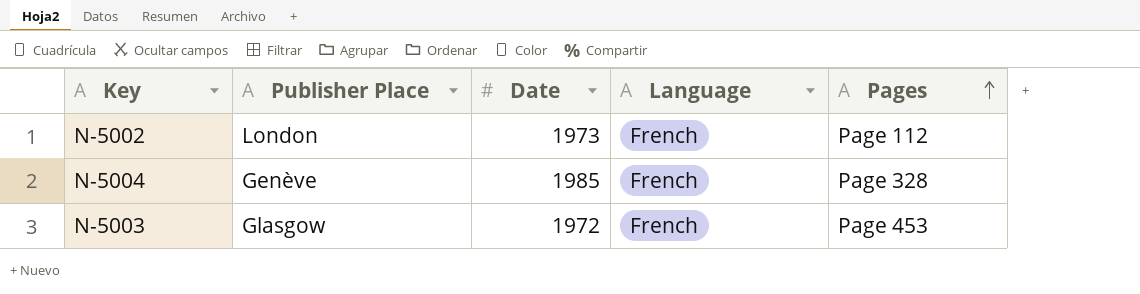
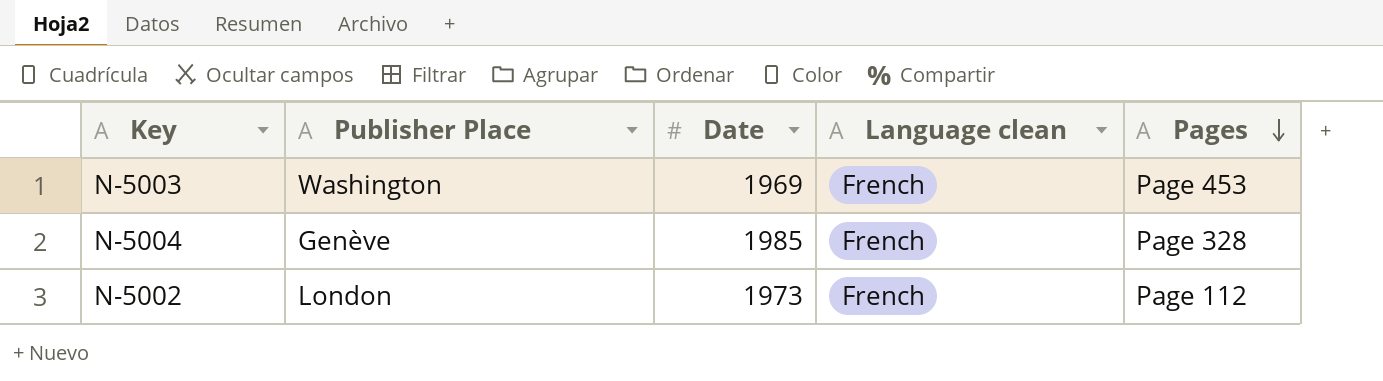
row order: Pages ascending -> Pages descending
column name: Language -> Language clean
N-5003 | Publisher Place: Glasgow -> Washington
N-5003 | Date: 1972 -> 1969

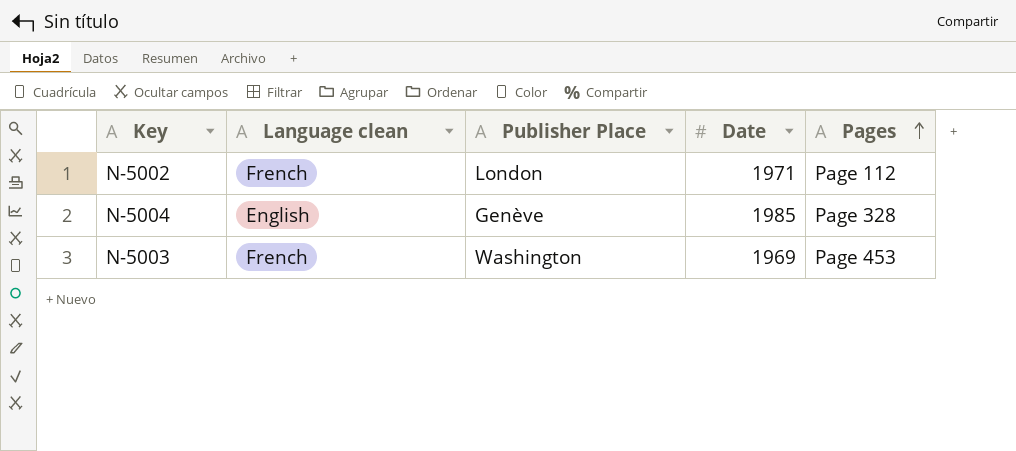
row order: Pages descending -> Pages ascending
column Language clean | position: 4 -> 2
N-5002 | Date: 1973 -> 1971
N-5004 | Language clean: French -> English

